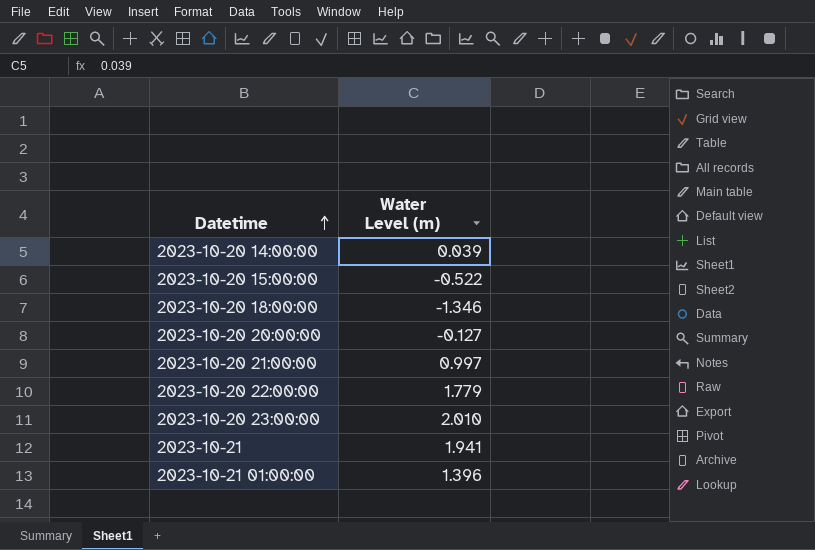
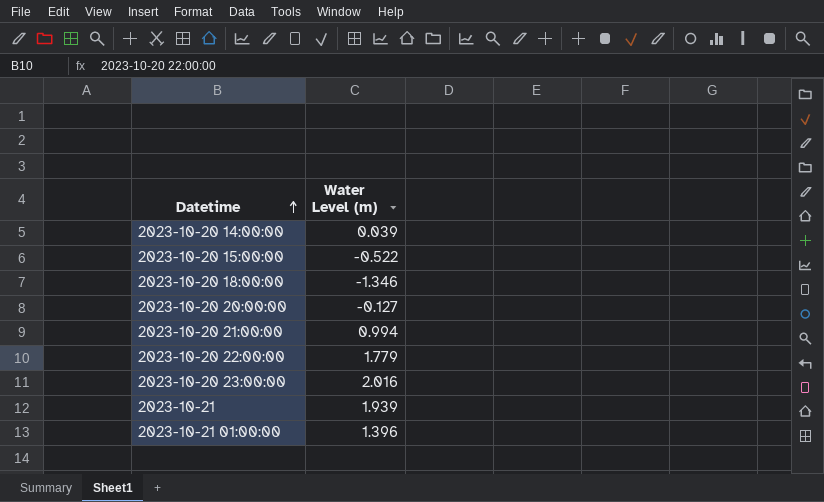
2023-10-20 21:00:00 | Water Level (m): 0.997 -> 0.994
2023-10-20 23:00:00 | Water Level (m): 2.010 -> 2.016
2023-10-21 | Water Level (m): 1.941 -> 1.939

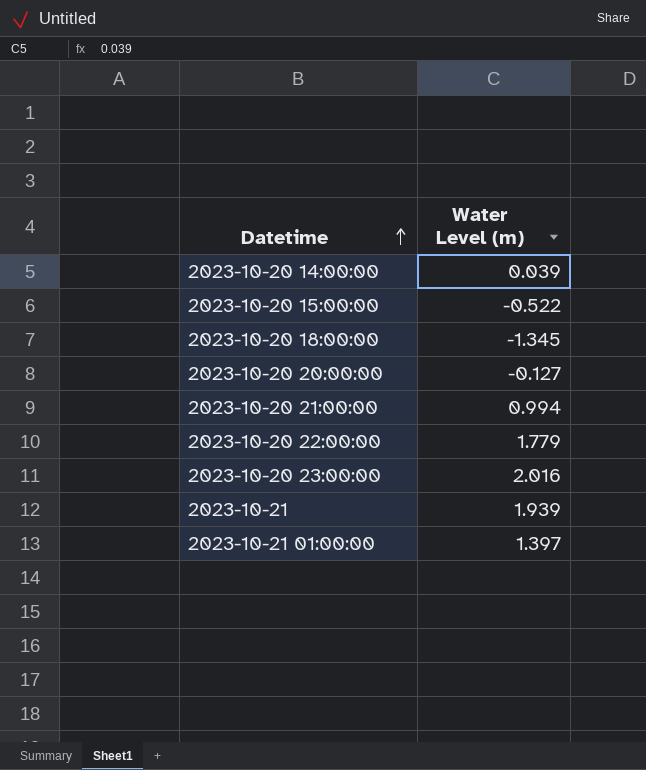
2023-10-20 18:00:00 | Water Level (m): -1.346 -> -1.345
2023-10-21 01:00:00 | Water Level (m): 1.396 -> 1.397

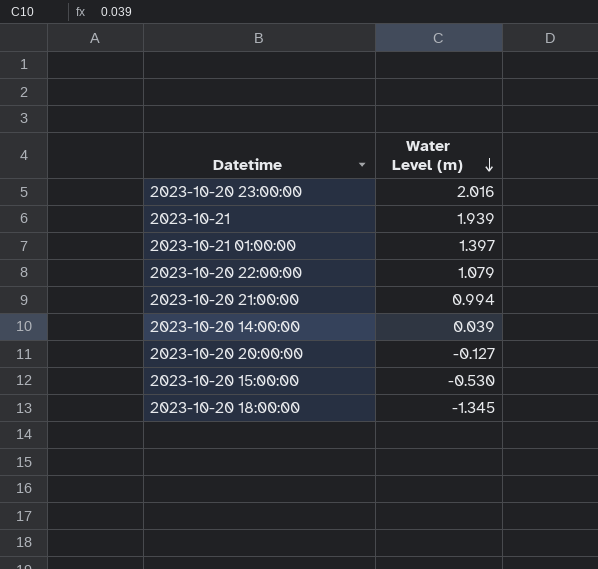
row order: Datetime ascending -> Water Level (m) descending
2023-10-20 22:00:00 | Water Level (m): 1.779 -> 1.079
2023-10-20 15:00:00 | Water Level (m): -0.522 -> -0.530

